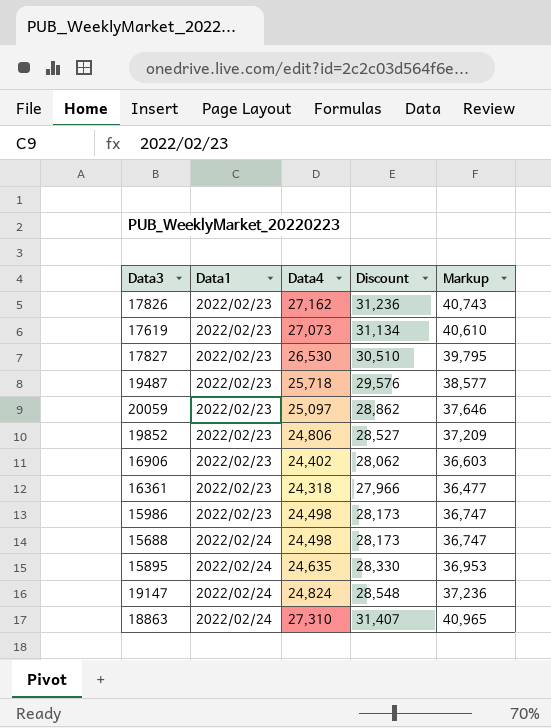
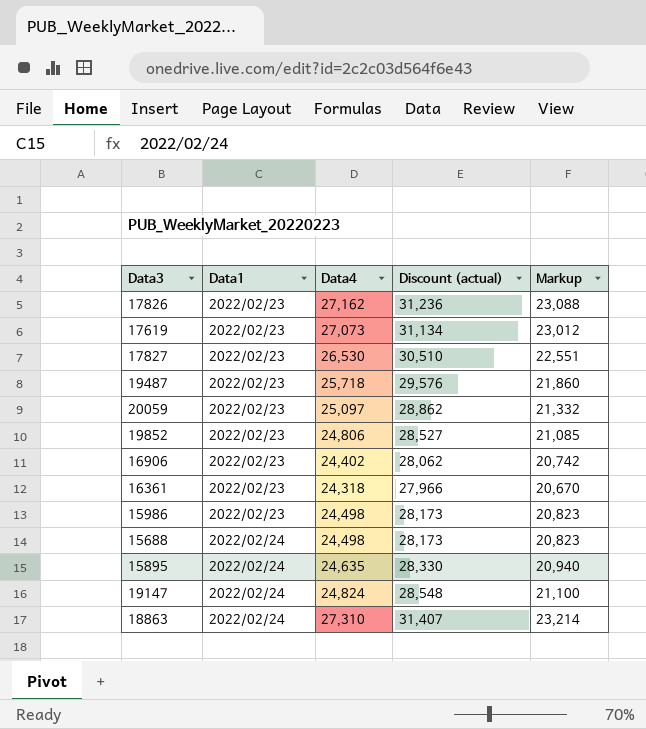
column name: Discount -> Discount (actual)
column Markup | formula: [Data4] * 1.5 -> [Data4] * 0.85

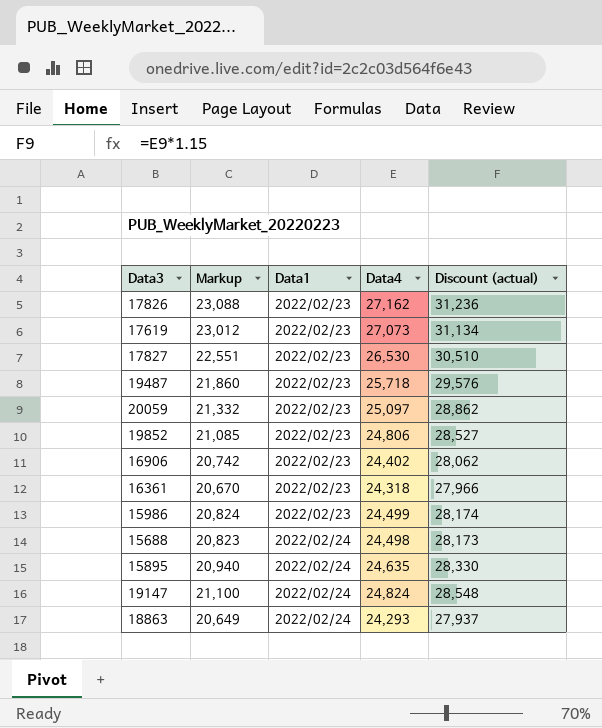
column Markup | position: 5 -> 2
15986 | Markup: 20,823 -> 20,824
15986 | Data4: 24,498 -> 24,499
15986 | Discount (actual): 28,173 -> 28,174
18863 | Markup: 23,214 -> 20,649
18863 | Data4: 27,310 -> 24,293
18863 | Discount (actual): 31,407 -> 27,937

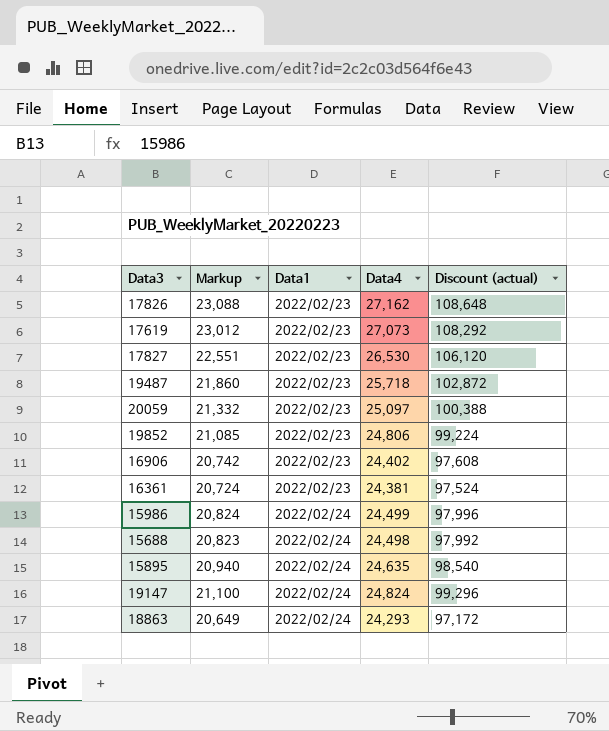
column Discount (actual) | formula: [Data4] * 1.15 -> [Data4] * 4
16361 | Markup: 20,670 -> 20,724
16361 | Data4: 24,318 -> 24,381
15986 | Data1: 2022/02/23 -> 2022/02/24

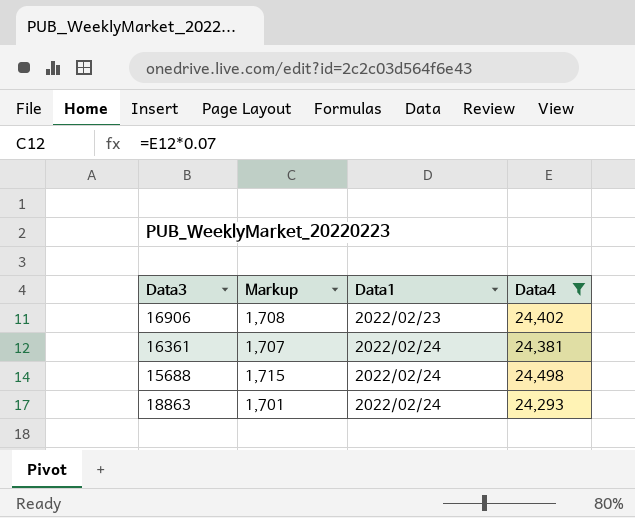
filter: none -> Data4 <= 24,498
column Discount (actual) | formula: [Data4] * 4 -> none
column Markup | formula: [Data4] * 0.85 -> [Data4] * 0.07
16361 | Data1: 2022/02/23 -> 2022/02/24

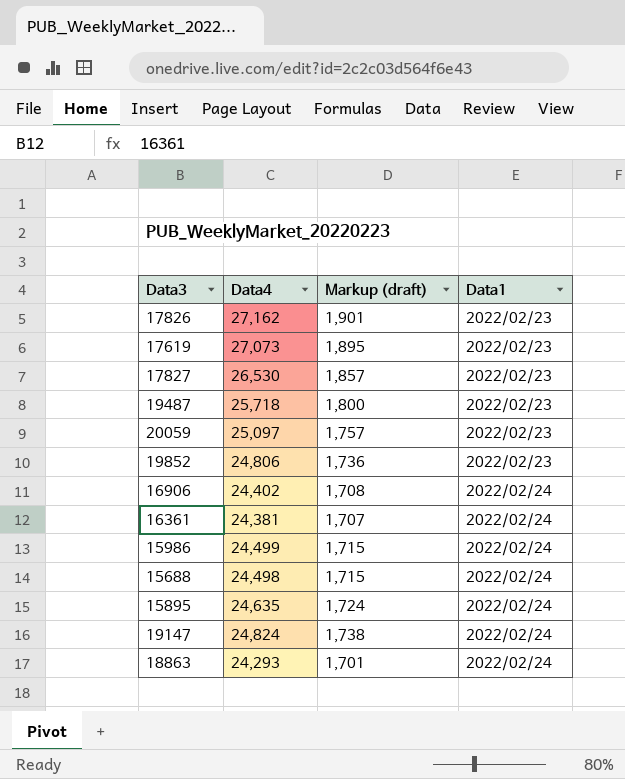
filter: Data4 <= 24,498 -> none
column Data4 | position: 4 -> 2
column name: Markup -> Markup (draft)
16906 | Data1: 2022/02/23 -> 2022/02/24

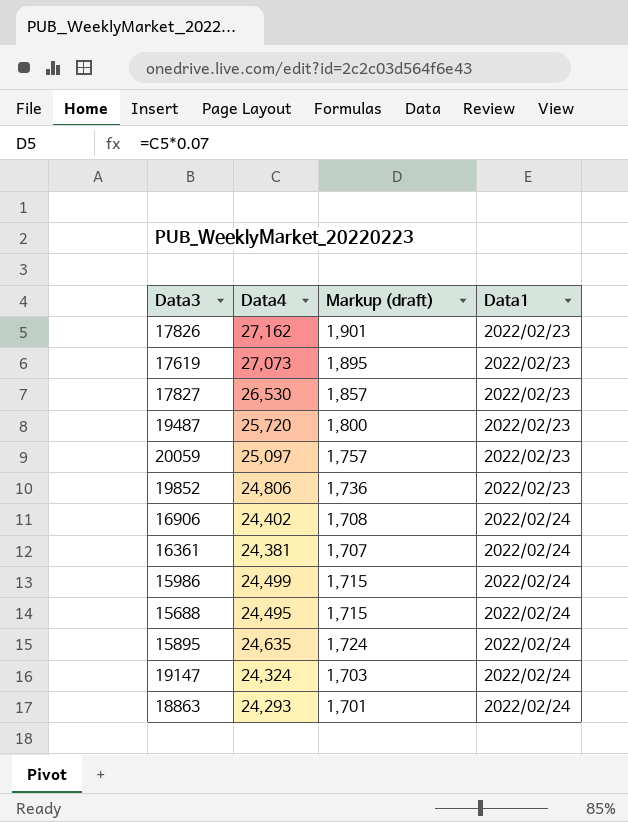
19487 | Data4: 25,718 -> 25,720
15688 | Data4: 24,498 -> 24,495
19147 | Data4: 24,824 -> 24,324
19147 | Markup (draft): 1,738 -> 1,703

